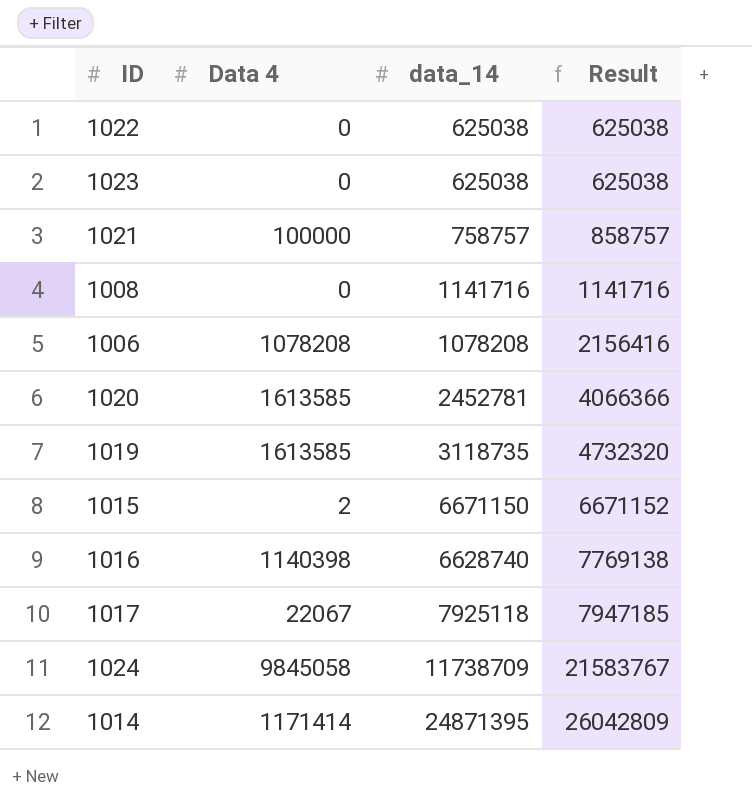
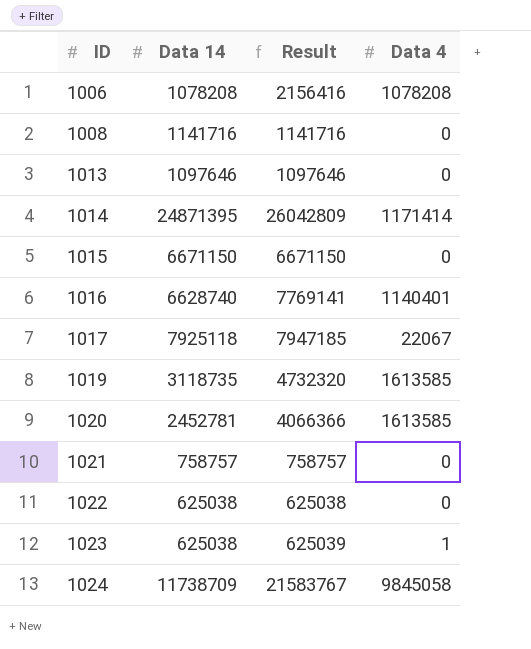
row order: Result ascending -> ID ascending
column name: data_14 -> Data 14
column Data 4 | position: 2 -> 4
row 1013: none -> 1097646 | 1097646 | 0
1015 | Result: 6671152 -> 6671150
1015 | Data 4: 2 -> 0
1016 | Result: 7769138 -> 7769141
1016 | Data 4: 1140398 -> 1140401
1021 | Result: 858757 -> 758757
1021 | Data 4: 100000 -> 0
1023 | Result: 625038 -> 625039
1023 | Data 4: 0 -> 1

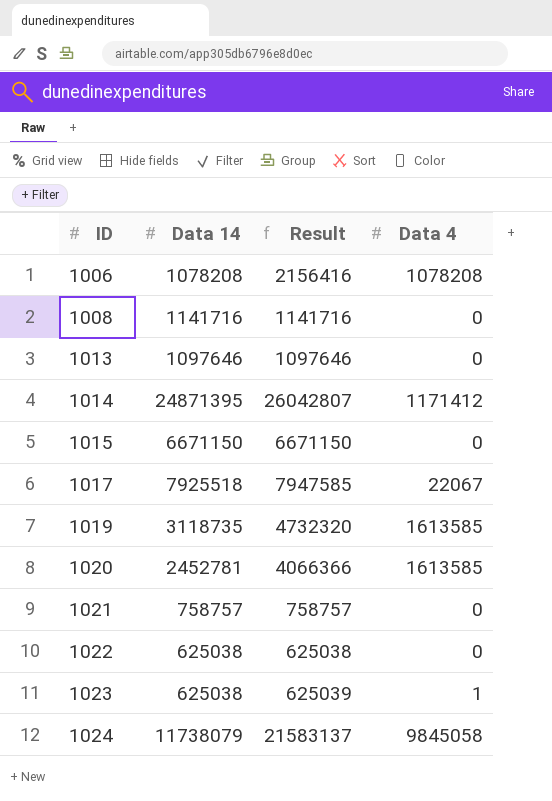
row 1016: 6628740 | 7769141 | 1140401 -> none
1014 | Result: 26042809 -> 26042807
1014 | Data 4: 1171414 -> 1171412
1017 | Data 14: 7925118 -> 7925518
1017 | Result: 7947185 -> 7947585
1024 | Data 14: 11738709 -> 11738079
1024 | Result: 21583767 -> 21583137

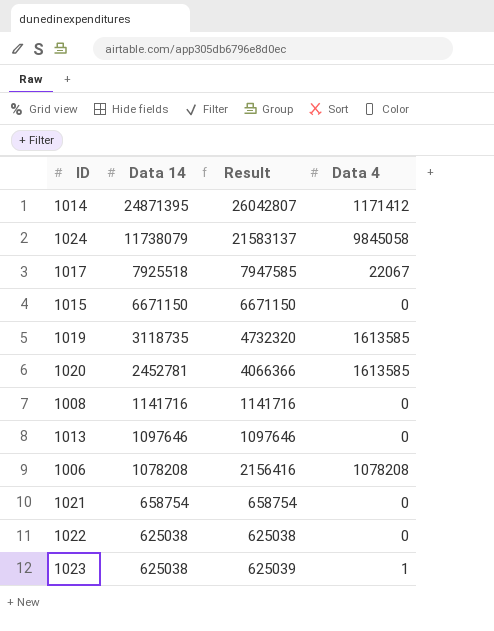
row order: ID ascending -> Data 14 descending
1021 | Data 14: 758757 -> 658754
1021 | Result: 758757 -> 658754

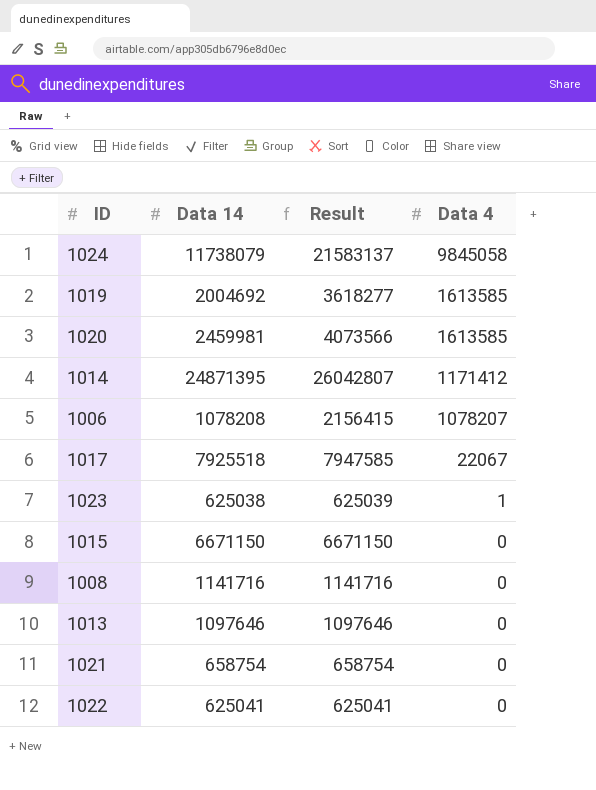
row order: Data 14 descending -> Data 4 descending
1019 | Data 14: 3118735 -> 2004692
1019 | Result: 4732320 -> 3618277
1020 | Data 14: 2452781 -> 2459981
1020 | Result: 4066366 -> 4073566
1006 | Result: 2156416 -> 2156415
1006 | Data 4: 1078208 -> 1078207
1022 | Data 14: 625038 -> 625041
1022 | Result: 625038 -> 625041

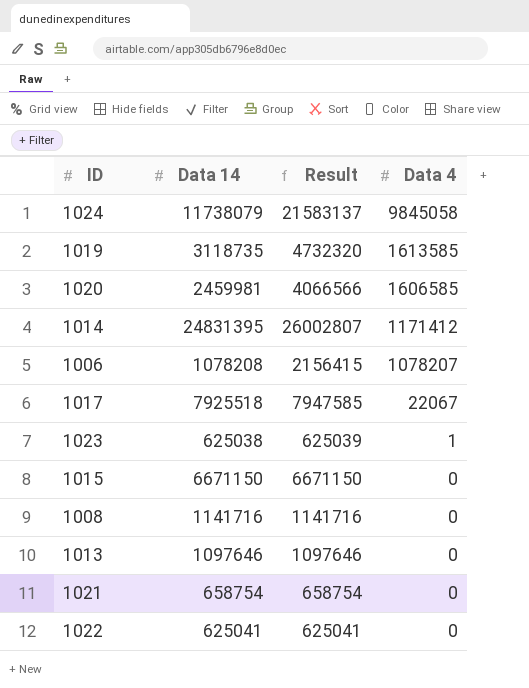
1019 | Data 14: 2004692 -> 3118735
1019 | Result: 3618277 -> 4732320
1020 | Result: 4073566 -> 4066566
1020 | Data 4: 1613585 -> 1606585
1014 | Data 14: 24871395 -> 24831395
1014 | Result: 26042807 -> 26002807

